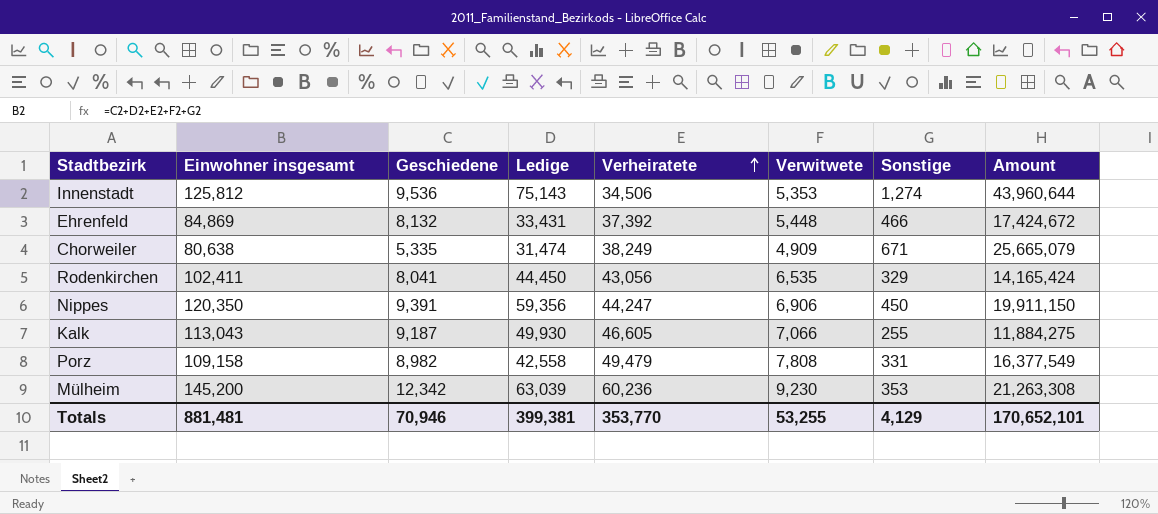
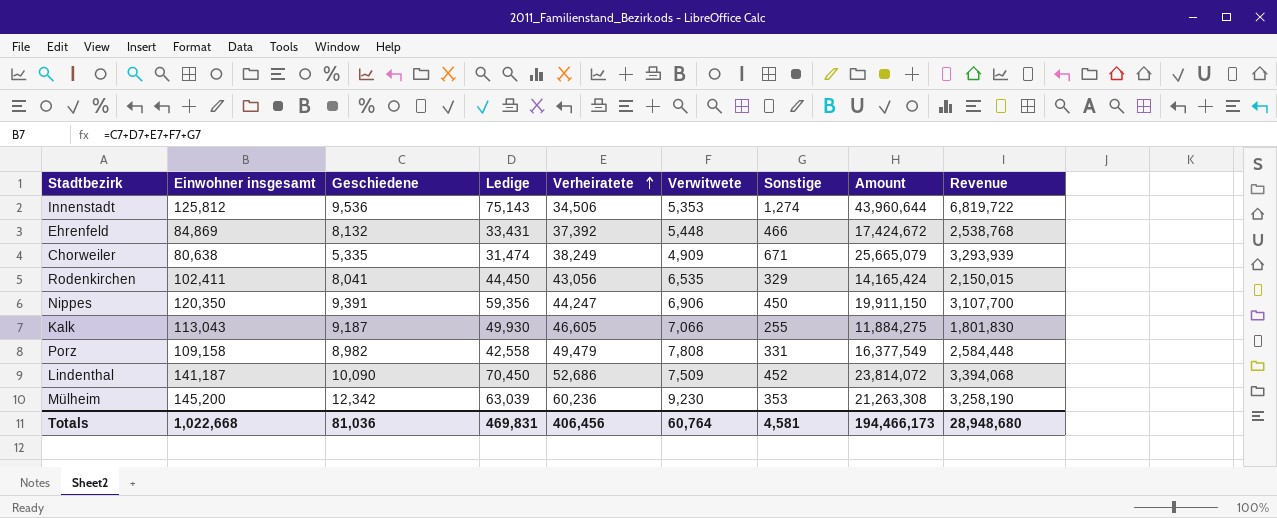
column Revenue | formula: none -> [Verwitwete] * [Sonstige]
row Lindenthal: none -> 141,187 | 10,090 | 70,450 | 52,686 | 7,509 | 452 | 23,814,072 | 3,394,068
Totals | Einwohner insgesamt: 881,481 -> 1,022,668
Totals | Geschiedene: 70,946 -> 81,036
Totals | Ledige: 399,381 -> 469,831
Totals | Verheiratete: 353,770 -> 406,456
Totals | Verwitwete: 53,255 -> 60,764
Totals | Sonstige: 4,129 -> 4,581
Totals | Amount: 170,652,101 -> 194,466,173

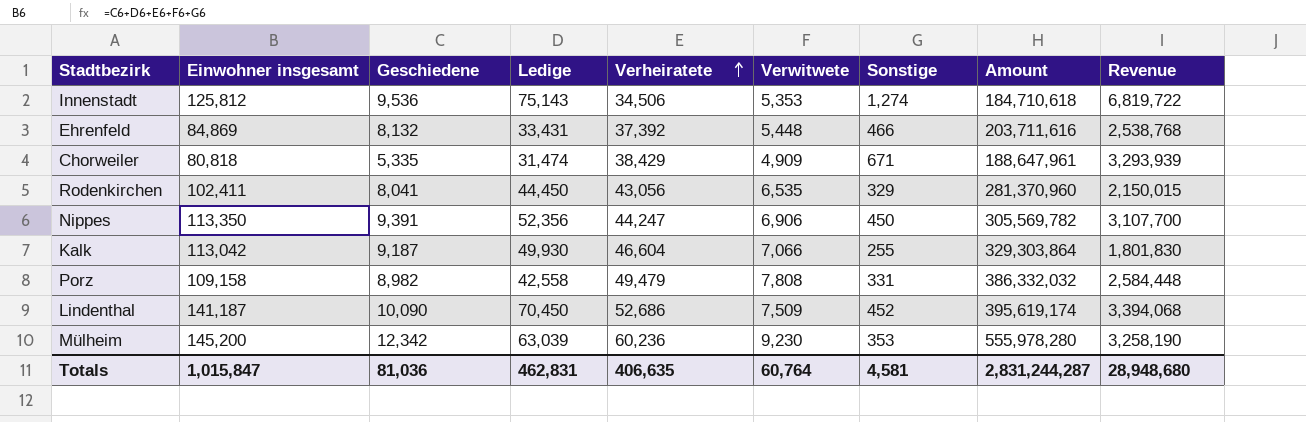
column Amount | formula: [Verheiratete] * [Sonstige] -> [Verheiratete] * [Verwitwete]
Chorweiler | Einwohner insgesamt: 80,638 -> 80,818
Chorweiler | Verheiratete: 38,249 -> 38,429
Nippes | Einwohner insgesamt: 120,350 -> 113,350
Nippes | Ledige: 59,356 -> 52,356
Kalk | Einwohner insgesamt: 113,043 -> 113,042
Kalk | Verheiratete: 46,605 -> 46,604
Totals | Einwohner insgesamt: 1,022,668 -> 1,015,847
Totals | Ledige: 469,831 -> 462,831
Totals | Verheiratete: 406,456 -> 406,635
Totals | Amount: 194,466,173 -> 2,831,244,287

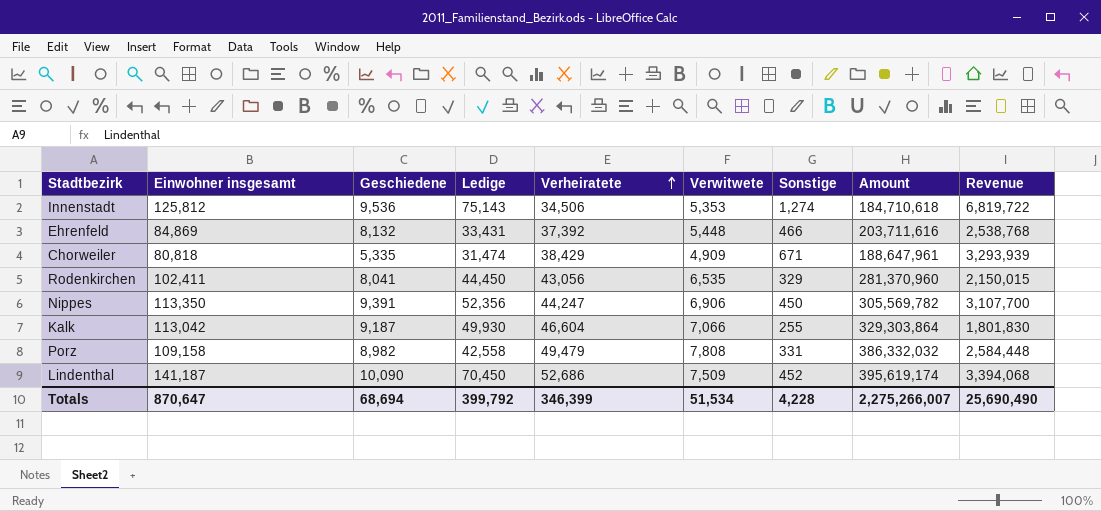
row Mülheim: 145,200 | 12,342 | 63,039 | 60,236 | 9,230 | 353 | 555,978,280 | 3,258,190 -> none
Totals | Einwohner insgesamt: 1,015,847 -> 870,647
Totals | Geschiedene: 81,036 -> 68,694
Totals | Ledige: 462,831 -> 399,792
Totals | Verheiratete: 406,635 -> 346,399
Totals | Verwitwete: 60,764 -> 51,534
Totals | Sonstige: 4,581 -> 4,228
Totals | Amount: 2,831,244,287 -> 2,275,266,007
Totals | Revenue: 28,948,680 -> 25,690,490

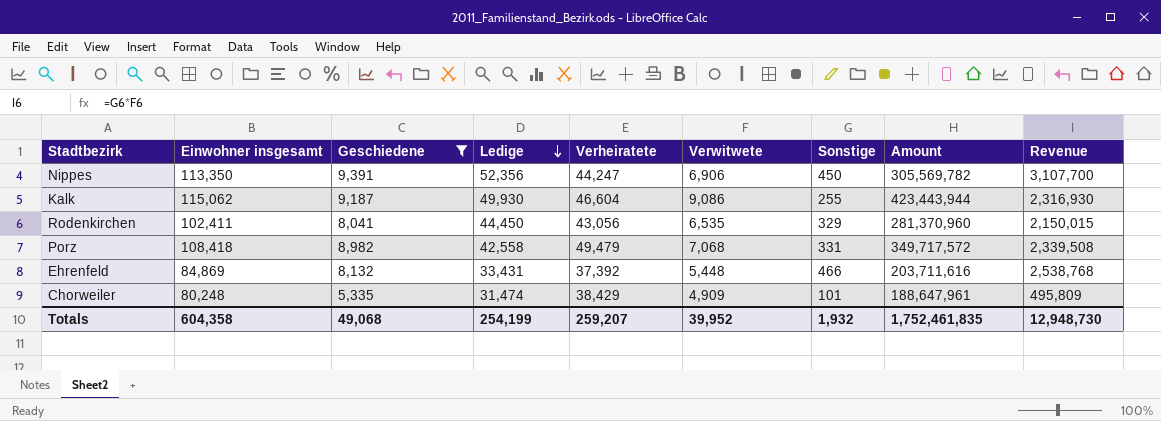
filter: none -> Geschiedene <= 9,391
row order: Verheiratete ascending -> Ledige descending
Kalk | Einwohner insgesamt: 113,042 -> 115,062
Kalk | Verwitwete: 7,066 -> 9,086
Kalk | Amount: 329,303,864 -> 423,443,944
Kalk | Revenue: 1,801,830 -> 2,316,930
Porz | Einwohner insgesamt: 109,158 -> 108,418
Porz | Verwitwete: 7,808 -> 7,068
Porz | Amount: 386,332,032 -> 349,717,572
Porz | Revenue: 2,584,448 -> 2,339,508
Chorweiler | Einwohner insgesamt: 80,818 -> 80,248
Chorweiler | Sonstige: 671 -> 101
Chorweiler | Revenue: 3,293,939 -> 495,809
Totals | Einwohner insgesamt: 870,647 -> 604,358
Totals | Geschiedene: 68,694 -> 49,068
Totals | Ledige: 399,792 -> 254,199
Totals | Verheiratete: 346,399 -> 259,207
Totals | Verwitwete: 51,534 -> 39,952
Totals | Sonstige: 4,228 -> 1,932
Totals | Amount: 2,275,266,007 -> 1,752,461,835
Totals | Revenue: 25,690,490 -> 12,948,730

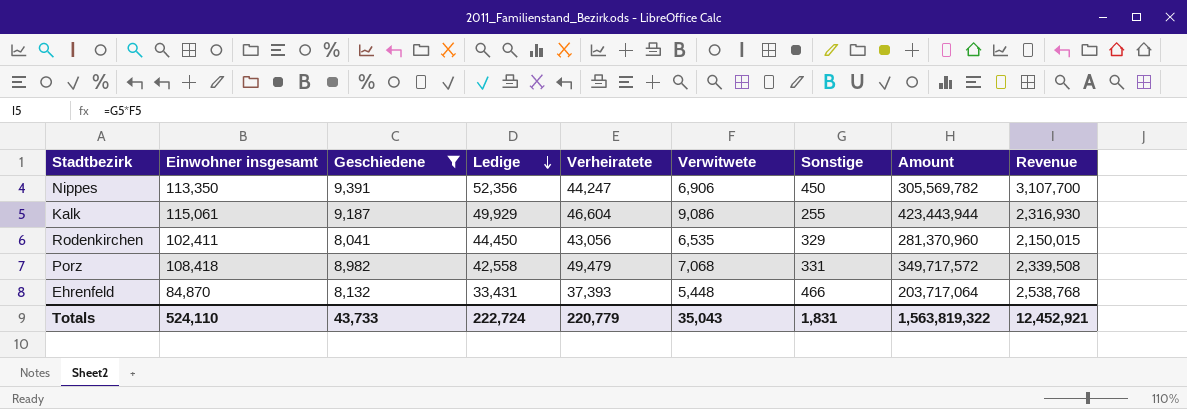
row Chorweiler: 80,248 | 5,335 | 31,474 | 38,429 | 4,909 | 101 | 188,647,961 | 495,809 -> none
Kalk | Einwohner insgesamt: 115,062 -> 115,061
Kalk | Ledige: 49,930 -> 49,929
Ehrenfeld | Einwohner insgesamt: 84,869 -> 84,870
Ehrenfeld | Verheiratete: 37,392 -> 37,393
Ehrenfeld | Amount: 203,711,616 -> 203,717,064
Totals | Einwohner insgesamt: 604,358 -> 524,110
Totals | Geschiedene: 49,068 -> 43,733
Totals | Ledige: 254,199 -> 222,724
Totals | Verheiratete: 259,207 -> 220,779
Totals | Verwitwete: 39,952 -> 35,043
Totals | Sonstige: 1,932 -> 1,831
Totals | Amount: 1,752,461,835 -> 1,563,819,322
Totals | Revenue: 12,948,730 -> 12,452,921

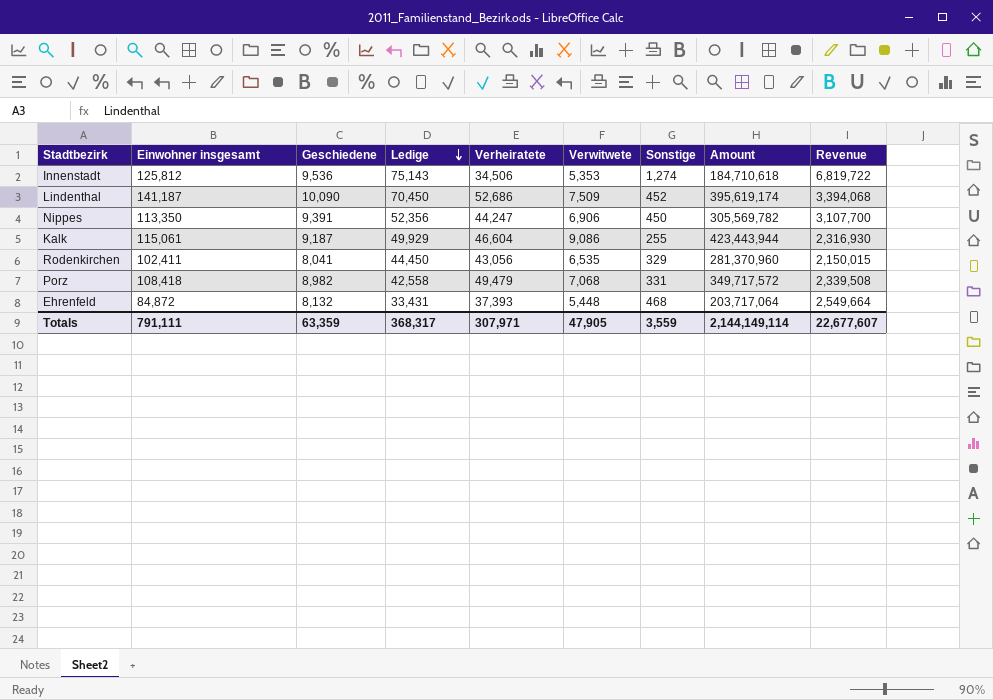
filter: Geschiedene <= 9,391 -> none
Ehrenfeld | Einwohner insgesamt: 84,870 -> 84,872
Ehrenfeld | Sonstige: 466 -> 468
Ehrenfeld | Revenue: 2,538,768 -> 2,549,664
Totals | Einwohner insgesamt: 524,110 -> 791,111
Totals | Geschiedene: 43,733 -> 63,359
Totals | Ledige: 222,724 -> 368,317
Totals | Verheiratete: 220,779 -> 307,971
Totals | Verwitwete: 35,043 -> 47,905
Totals | Sonstige: 1,831 -> 3,559
Totals | Amount: 1,563,819,322 -> 2,144,149,114
Totals | Revenue: 12,452,921 -> 22,677,607

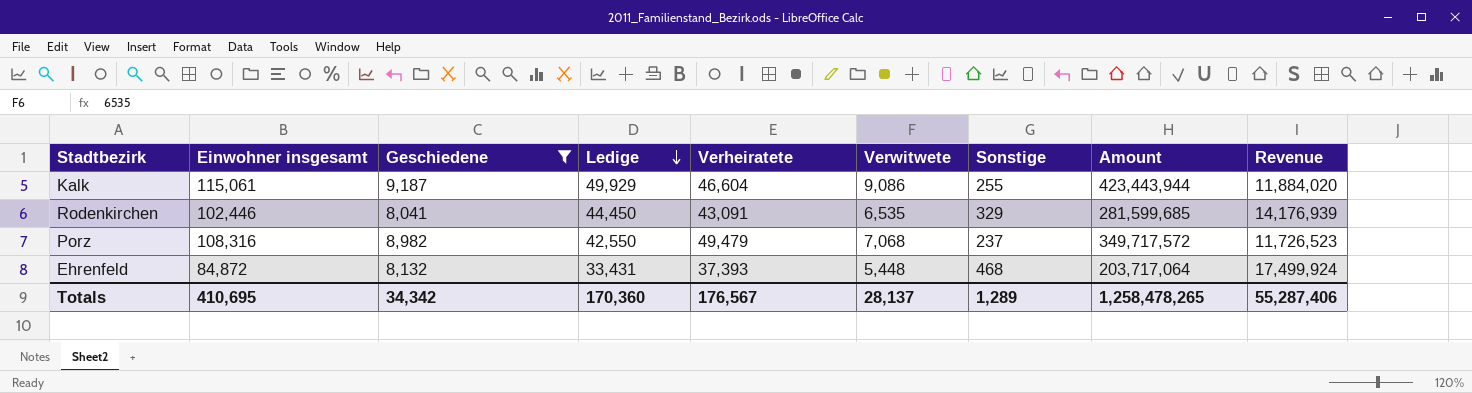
filter: none -> Geschiedene <= 9,187
column Revenue | formula: [Verwitwete] * [Sonstige] -> [Verheiratete] * [Sonstige]
Rodenkirchen | Einwohner insgesamt: 102,411 -> 102,446
Rodenkirchen | Verheiratete: 43,056 -> 43,091
Rodenkirchen | Amount: 281,370,960 -> 281,599,685
Porz | Einwohner insgesamt: 108,418 -> 108,316
Porz | Ledige: 42,558 -> 42,550
Porz | Sonstige: 331 -> 237
Totals | Einwohner insgesamt: 791,111 -> 410,695
Totals | Geschiedene: 63,359 -> 34,342
Totals | Ledige: 368,317 -> 170,360
Totals | Verheiratete: 307,971 -> 176,567
Totals | Verwitwete: 47,905 -> 28,137
Totals | Sonstige: 3,559 -> 1,289
Totals | Amount: 2,144,149,114 -> 1,258,478,265
Totals | Revenue: 22,677,607 -> 55,287,406

